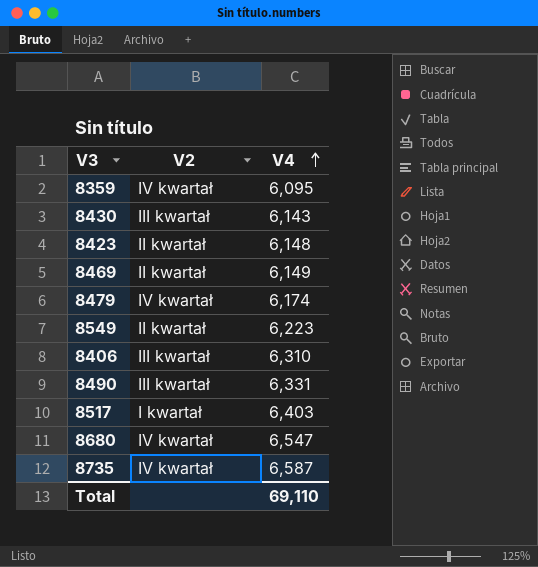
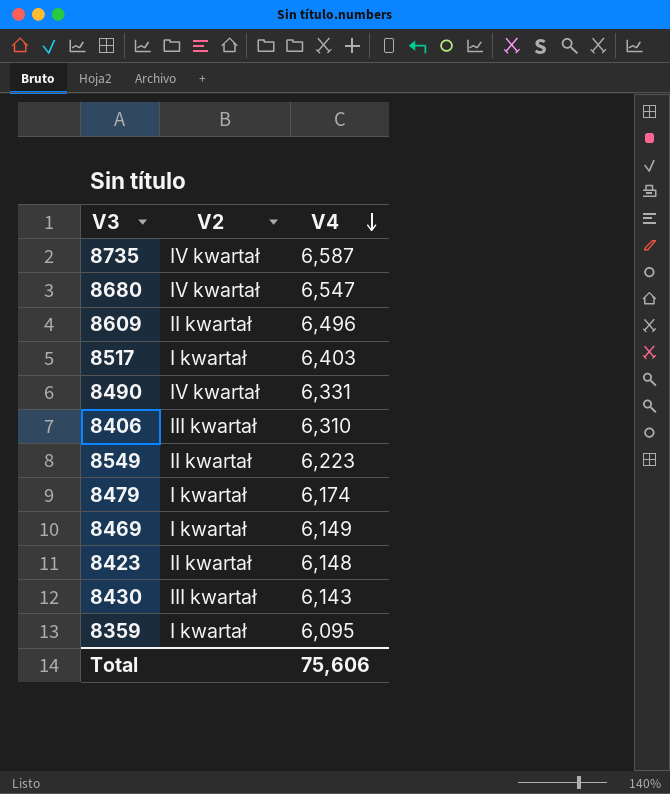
row order: V4 ascending -> V4 descending
row 8609: none -> II kwartał | 6,496
8490 | V2: III kwartał -> IV kwartał
8479 | V2: IV kwartał -> I kwartał
8469 | V2: II kwartał -> I kwartał
8359 | V2: IV kwartał -> I kwartał
Total | V4: 69,110 -> 75,606

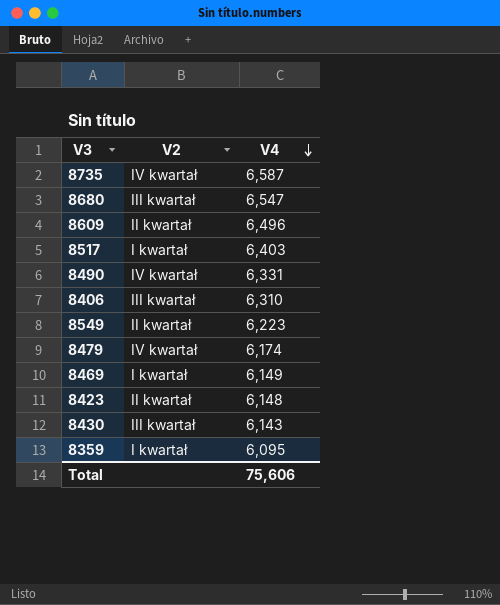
8680 | V2: IV kwartał -> III kwartał
8479 | V2: I kwartał -> IV kwartał

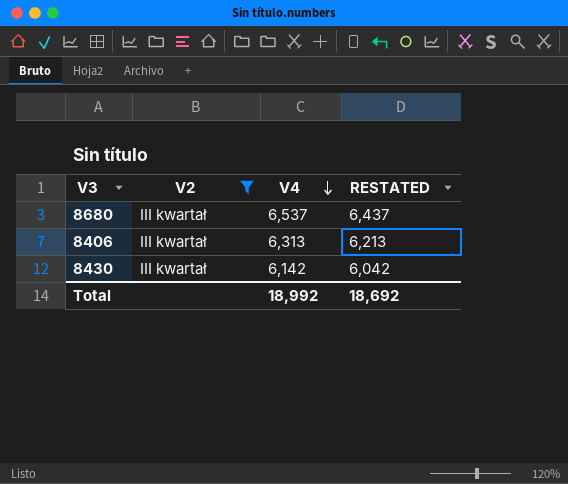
filter: none -> V2 = III kwartał
column RESTATED | formula: none -> [V4] - 100
8680 | V4: 6,547 -> 6,537
8406 | V4: 6,310 -> 6,313
8430 | V4: 6,143 -> 6,142
Total | V4: 75,606 -> 18,992

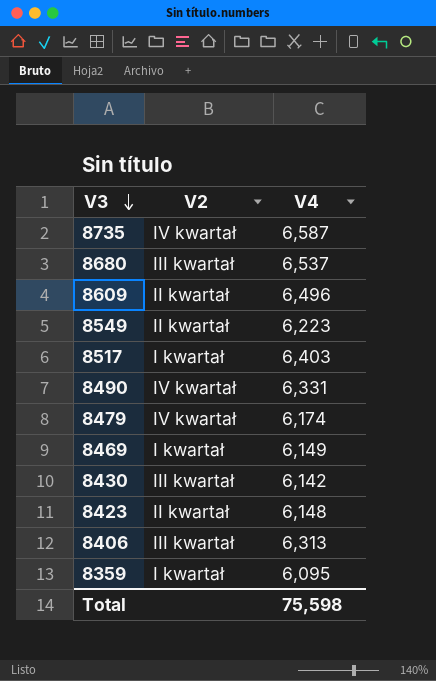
filter: V2 = III kwartał -> none
row order: V4 descending -> V3 descending
column RESTATED | formula: [V4] - 100 -> none
Total | V4: 18,992 -> 75,598

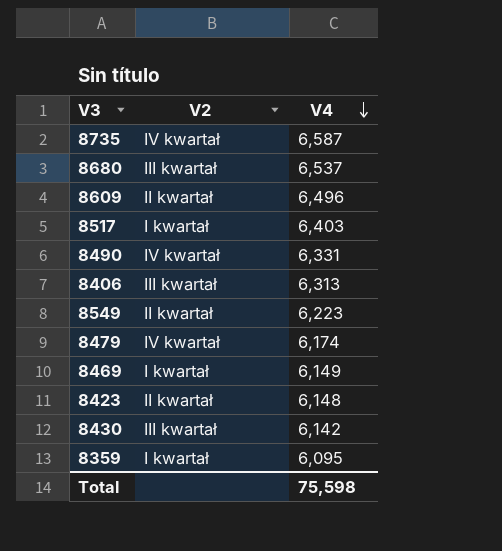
row order: V3 descending -> V4 descending

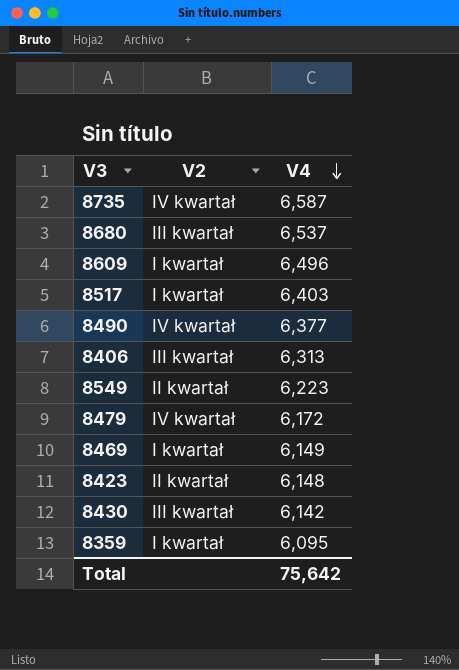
8609 | V2: II kwartał -> I kwartał
8490 | V4: 6,331 -> 6,377
8479 | V4: 6,174 -> 6,172
Total | V4: 75,598 -> 75,642

